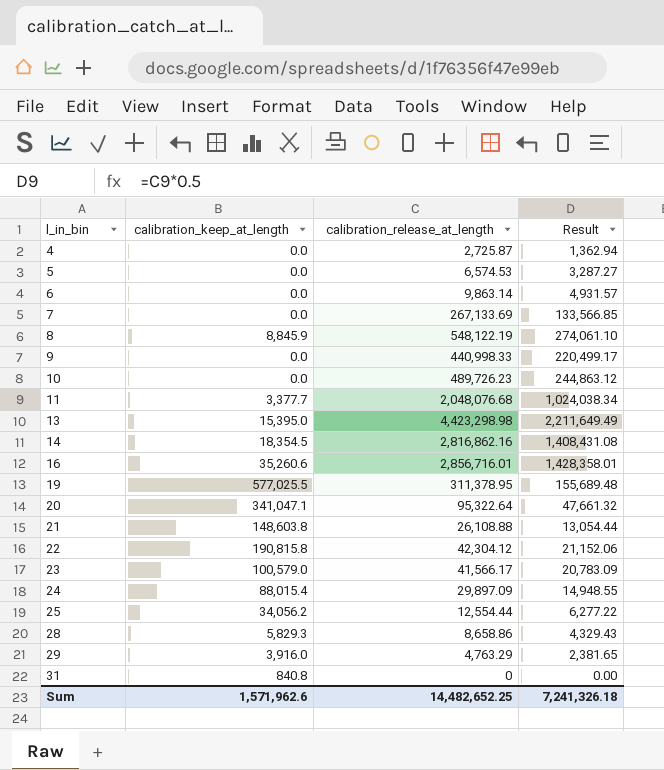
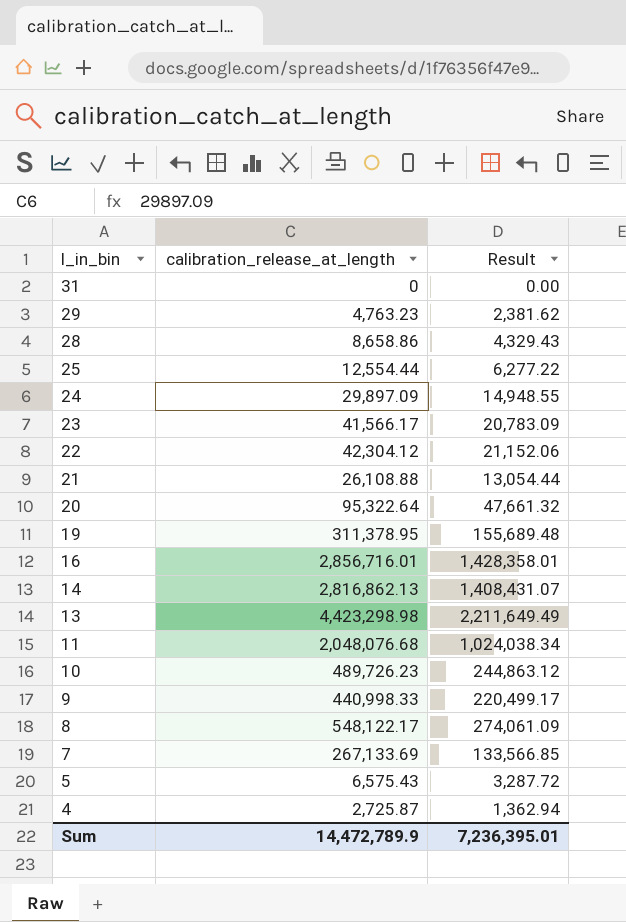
row order: l_in_bin ascending -> l_in_bin descending
column calibration_keep_at_length | position: 2 -> none
row 6: 0.0 | 9,863.14 | 4,931.57 -> none
29 | calibration_release_at_length: 4,763.29 -> 4,763.23
29 | Result: 2,381.65 -> 2,381.62
14 | calibration_release_at_length: 2,816,862.16 -> 2,816,862.13
14 | Result: 1,408,431.08 -> 1,408,431.07
8 | calibration_release_at_length: 548,122.19 -> 548,122.17
8 | Result: 274,061.10 -> 274,061.09
5 | calibration_release_at_length: 6,574.53 -> 6,575.43
5 | Result: 3,287.27 -> 3,287.72
Sum | calibration_release_at_length: 14,482,652.25 -> 14,472,789.9
Sum | Result: 7,241,326.18 -> 7,236,395.01

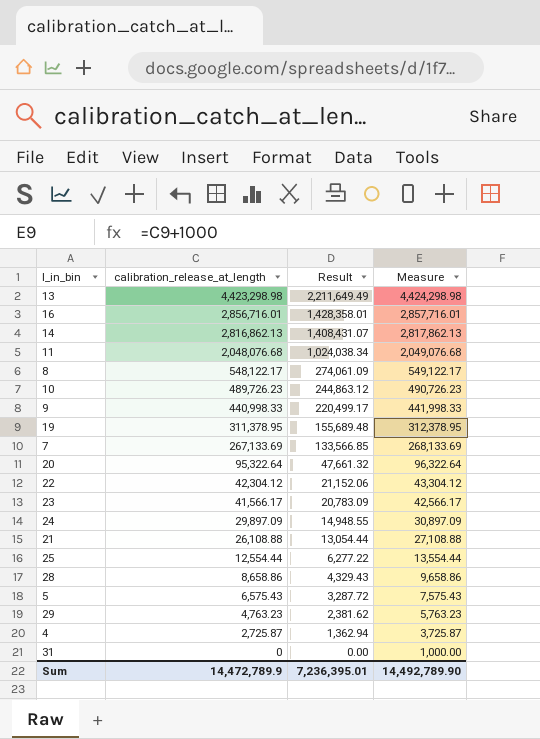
row order: l_in_bin descending -> calibration_release_at_length descending
column Measure | formula: none -> [calibration_release_at_length] + 1000

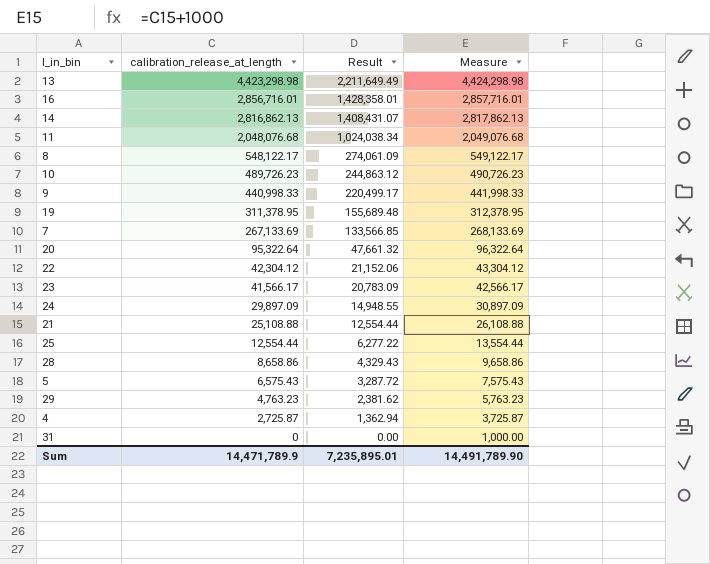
21 | calibration_release_at_length: 26,108.88 -> 25,108.88
21 | Result: 13,054.44 -> 12,554.44
21 | Measure: 27,108.88 -> 26,108.88
Sum | calibration_release_at_length: 14,472,789.9 -> 14,471,789.9
Sum | Result: 7,236,395.01 -> 7,235,895.01
Sum | Measure: 14,492,789.90 -> 14,491,789.90

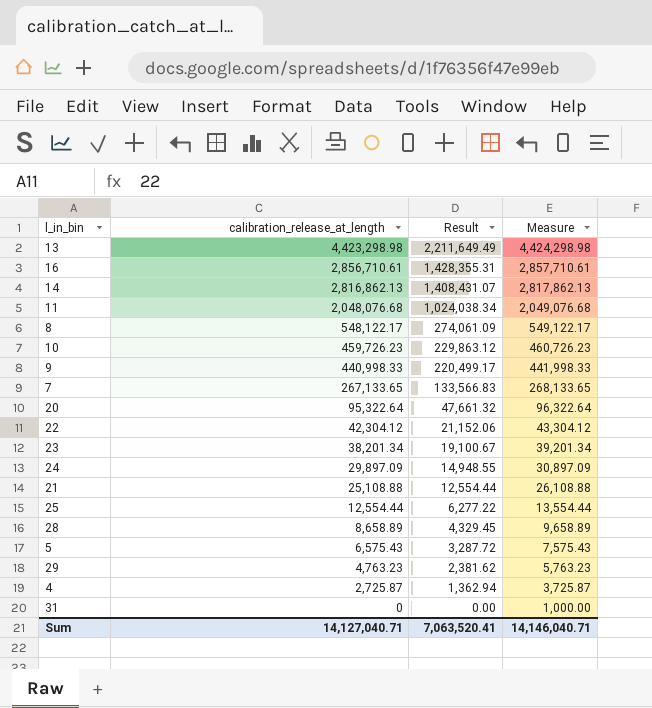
row 19: 311,378.95 | 155,689.48 | 312,378.95 -> none
16 | calibration_release_at_length: 2,856,716.01 -> 2,856,710.61
16 | Result: 1,428,358.01 -> 1,428,355.31
16 | Measure: 2,857,716.01 -> 2,857,710.61
10 | calibration_release_at_length: 489,726.23 -> 459,726.23
10 | Result: 244,863.12 -> 229,863.12
10 | Measure: 490,726.23 -> 460,726.23
7 | calibration_release_at_length: 267,133.69 -> 267,133.65
7 | Result: 133,566.85 -> 133,566.83
7 | Measure: 268,133.69 -> 268,133.65
23 | calibration_release_at_length: 41,566.17 -> 38,201.34
23 | Result: 20,783.09 -> 19,100.67
23 | Measure: 42,566.17 -> 39,201.34
28 | calibration_release_at_length: 8,658.86 -> 8,658.89
28 | Result: 4,329.43 -> 4,329.45
28 | Measure: 9,658.86 -> 9,658.89
Sum | calibration_release_at_length: 14,471,789.9 -> 14,127,040.71
Sum | Result: 7,235,895.01 -> 7,063,520.41
Sum | Measure: 14,491,789.90 -> 14,146,040.71

